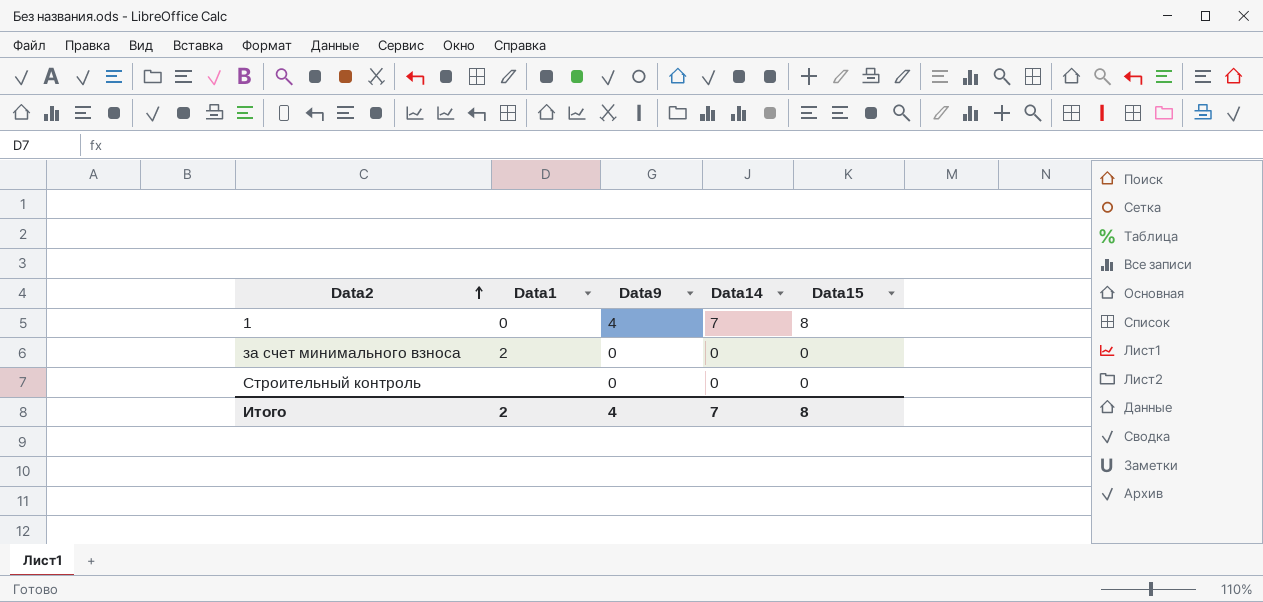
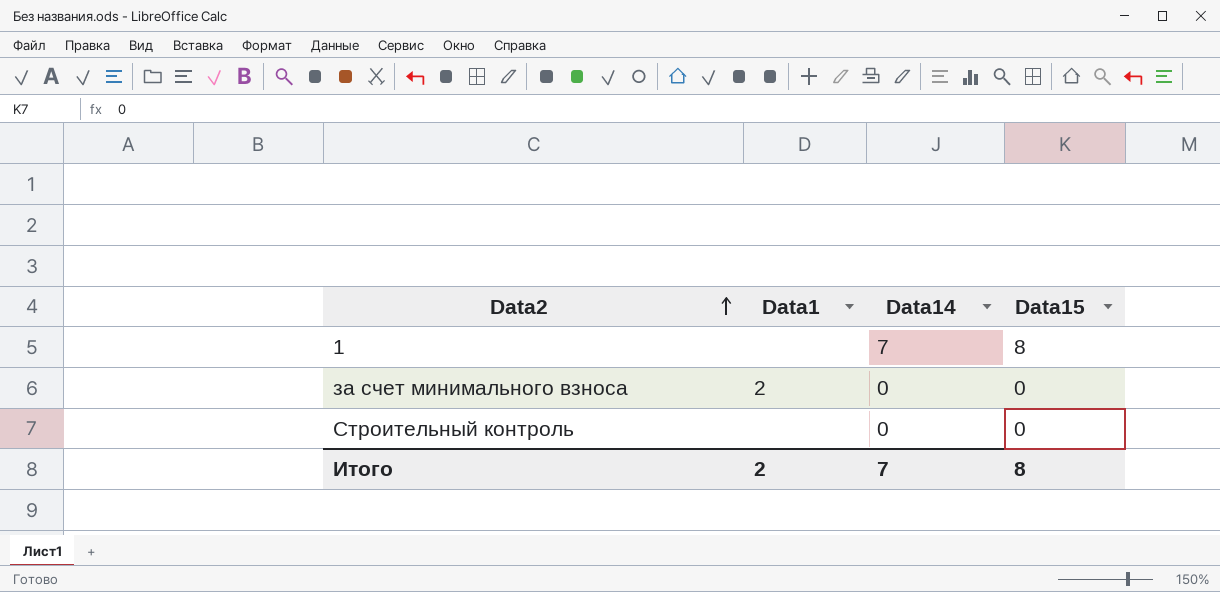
column Data9 | position: 3 -> none
1 | Data1: 0 -> none

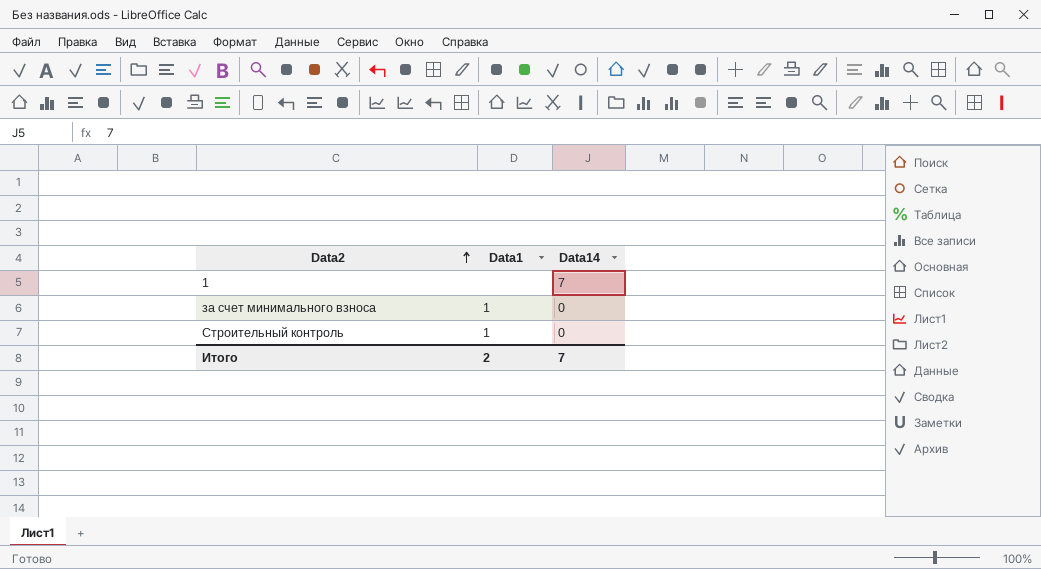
column Data15 | position: 4 -> none
за счет минимального взноса | Data1: 2 -> 1
Строительный контроль | Data1: none -> 1

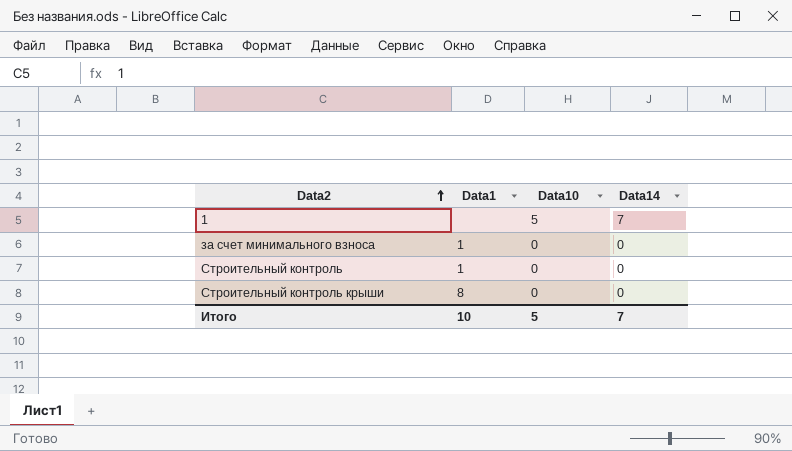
column Data10 | position: none -> 3
row Строительный контроль крыши: none -> 8 | 0 | 0
Итого | Data1: 2 -> 10

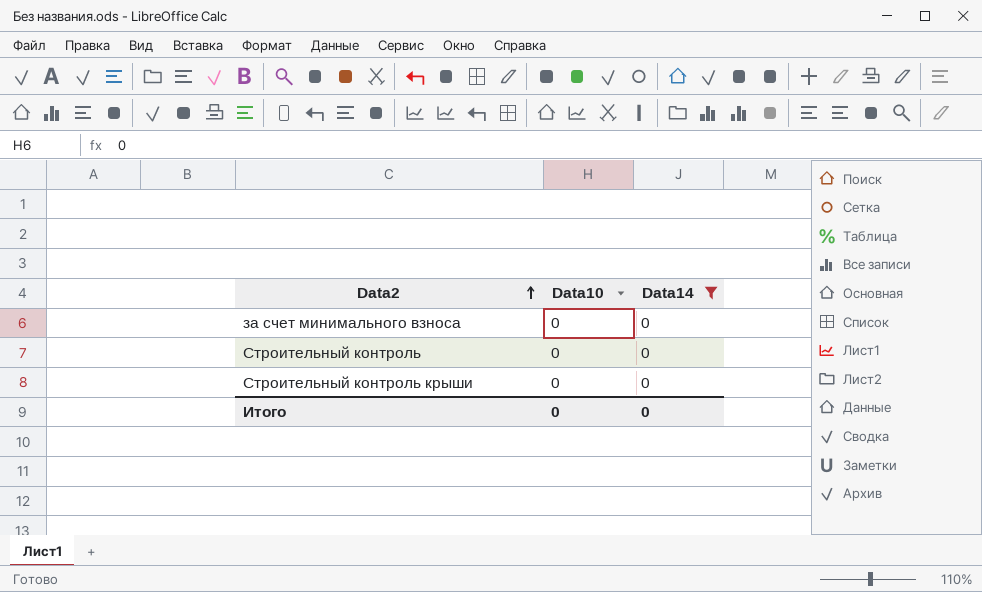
filter: none -> Data14 = 0
column Data1 | position: 2 -> none
Итого | Data10: 5 -> 0
Итого | Data14: 7 -> 0

